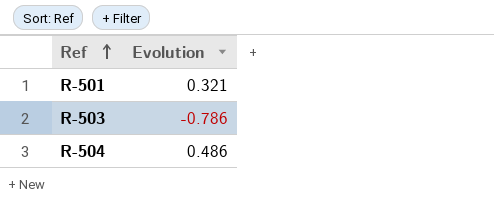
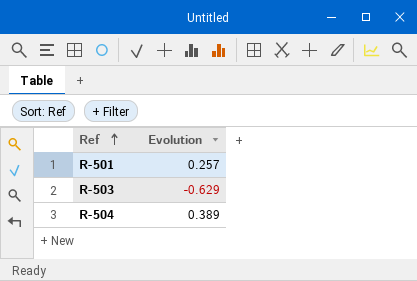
R-501 | Evolution: 0.321 -> 0.257
R-503 | Evolution: -0.786 -> -0.629
R-504 | Evolution: 0.486 -> 0.389

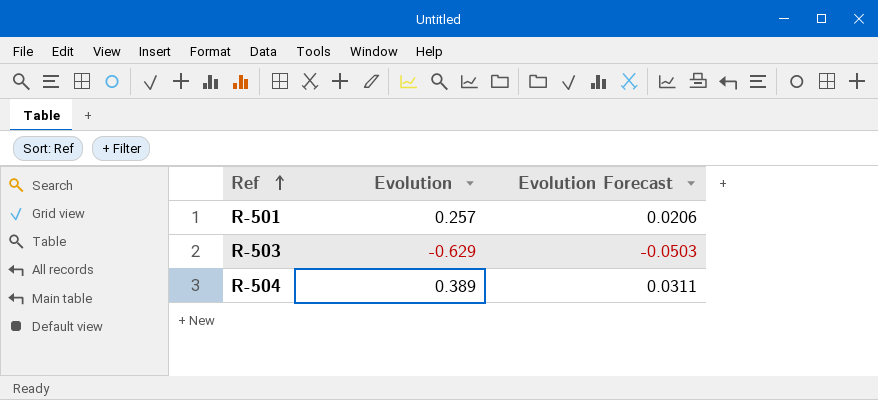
column Evolution Forecast | formula: none -> [Evolution] * 0.08

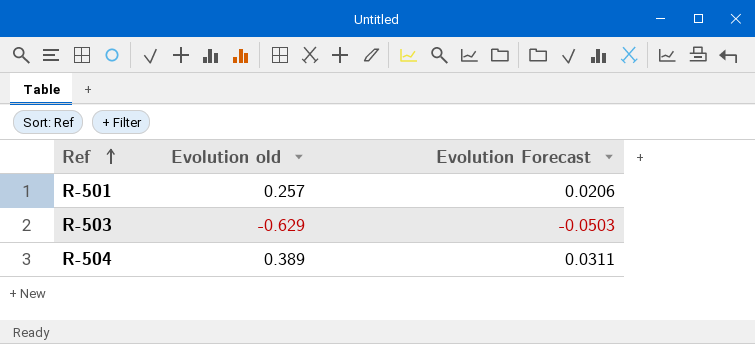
column name: Evolution -> Evolution old

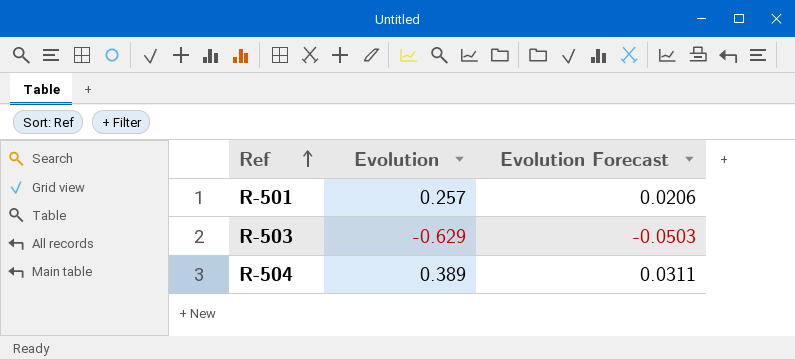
column name: Evolution old -> Evolution

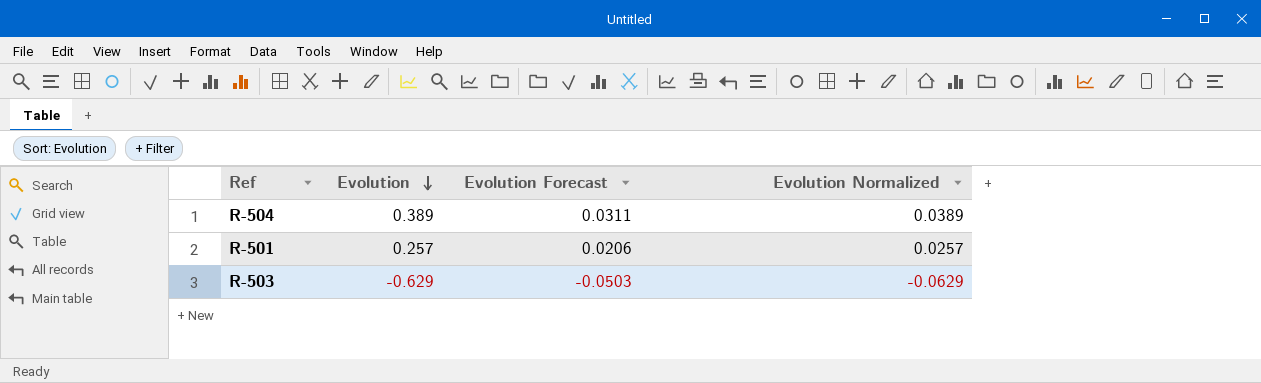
row order: Ref ascending -> Evolution descending
column Evolution Normalized | formula: none -> [Evolution] * 0.1

